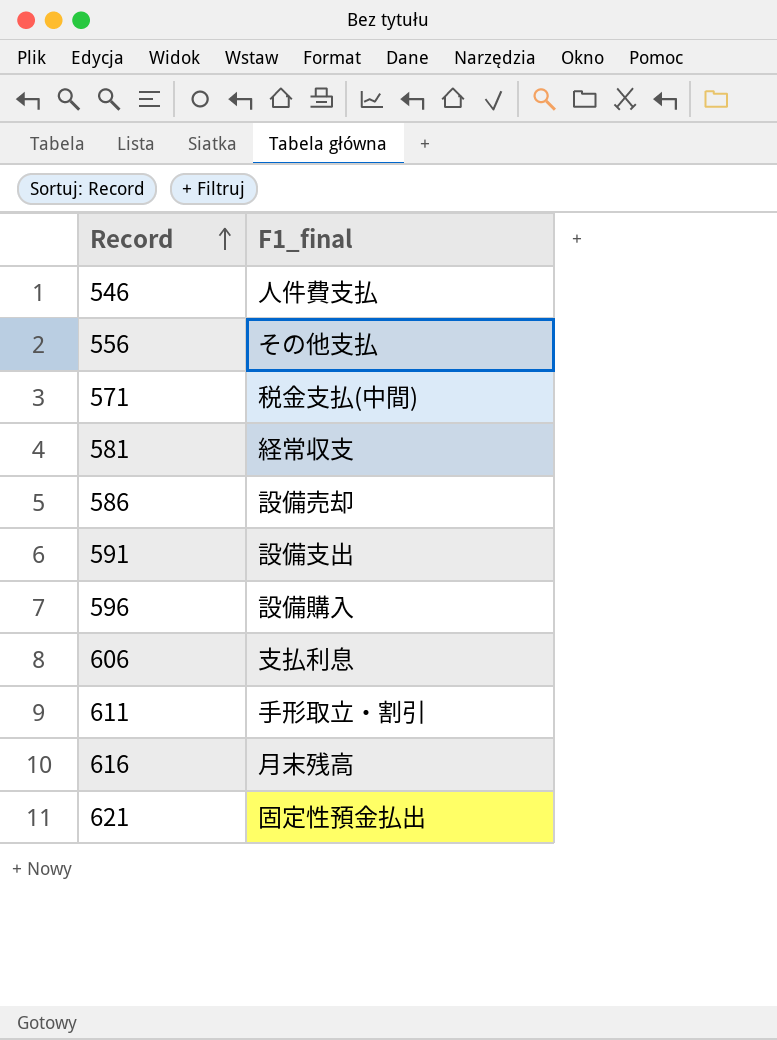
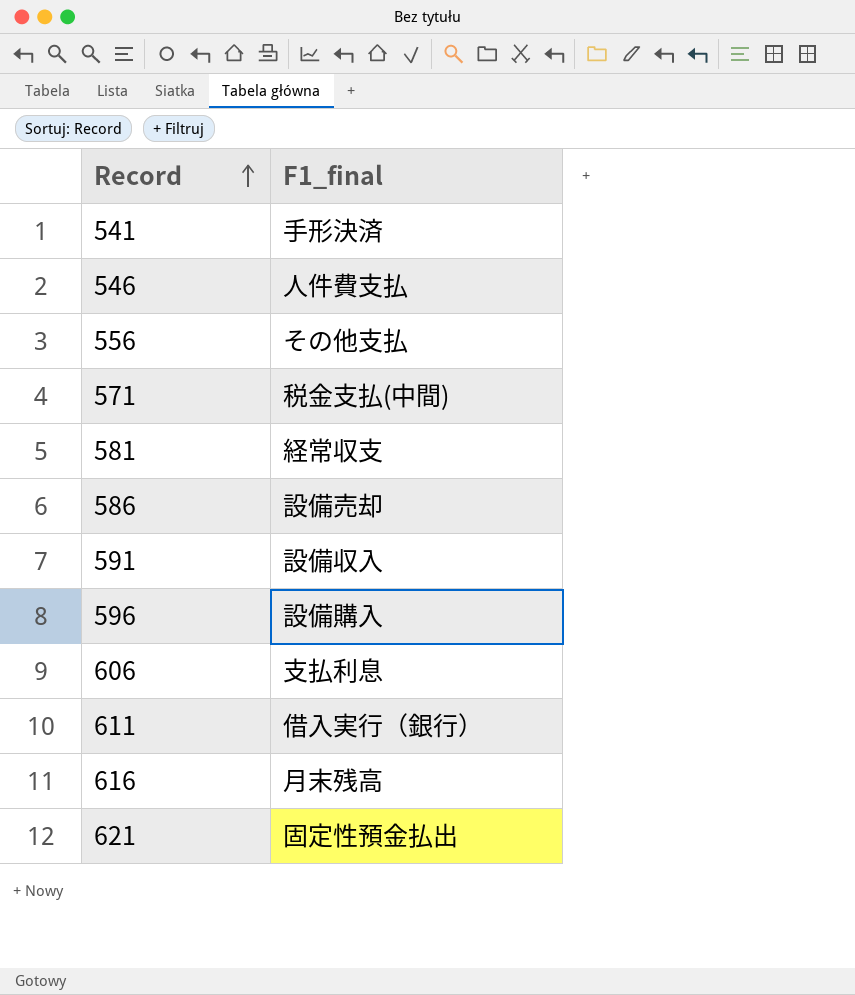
row 541: none -> 手形決済
591 | F1_final: 設備支出 -> 設備収入
611 | F1_final: 手形取立・割引 -> 借入実行（銀行）

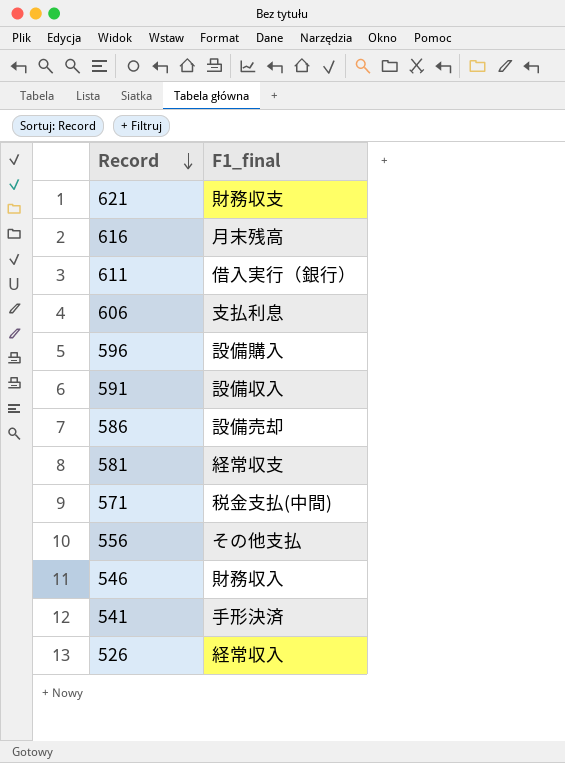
row order: Record ascending -> Record descending
621 | F1_final: 固定性預金払出 -> 財務収支
546 | F1_final: 人件費支払 -> 財務収入
row 526: none -> 経常収入

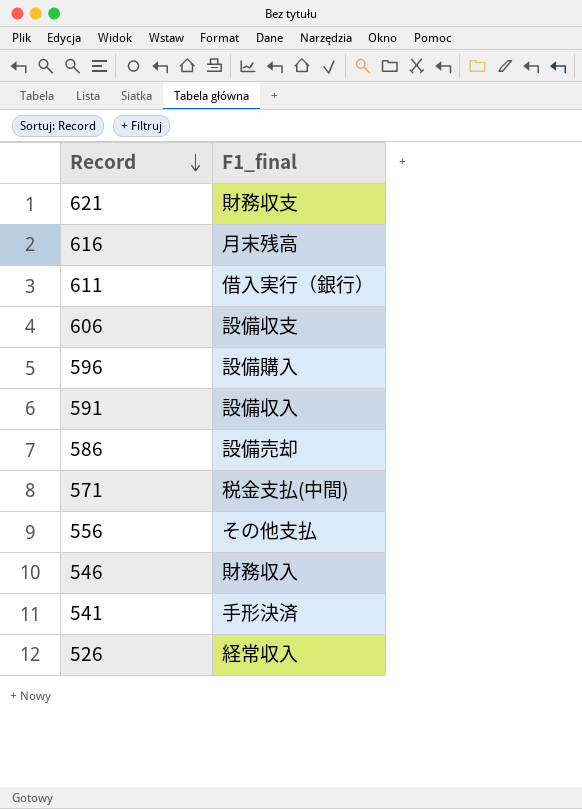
row 581: 経常収支 -> none
606 | F1_final: 支払利息 -> 設備収支

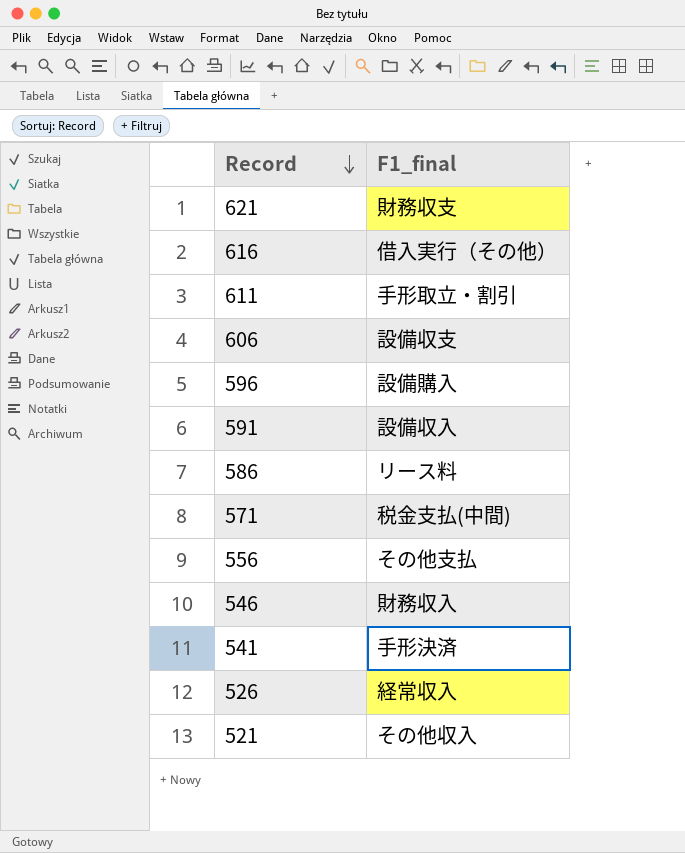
616 | F1_final: 月末残高 -> 借入実行（その他）
611 | F1_final: 借入実行（銀行） -> 手形取立・割引
586 | F1_final: 設備売却 -> リース料
row 521: none -> その他収入

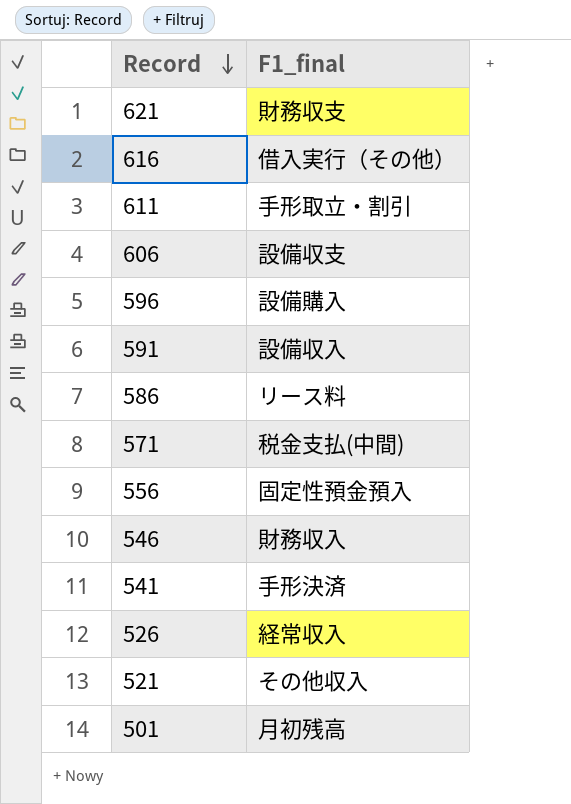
556 | F1_final: その他支払 -> 固定性預金預入
row 501: none -> 月初残高

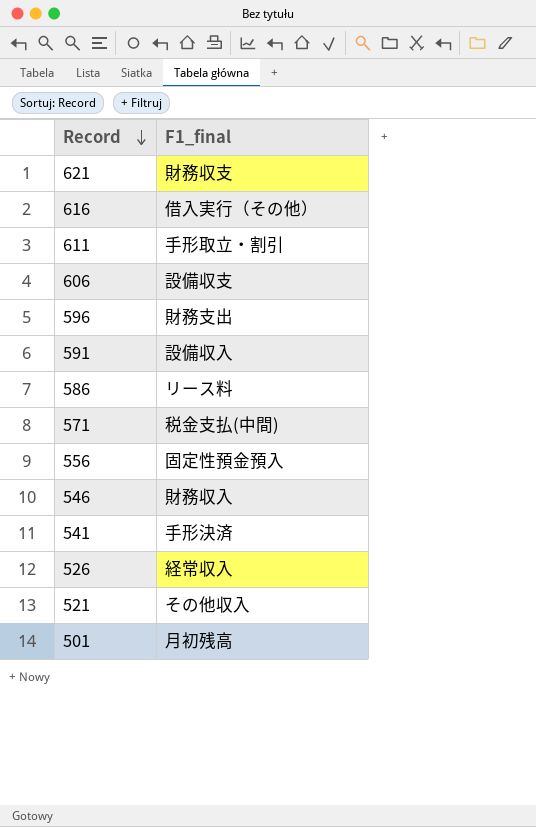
596 | F1_final: 設備購入 -> 財務支出

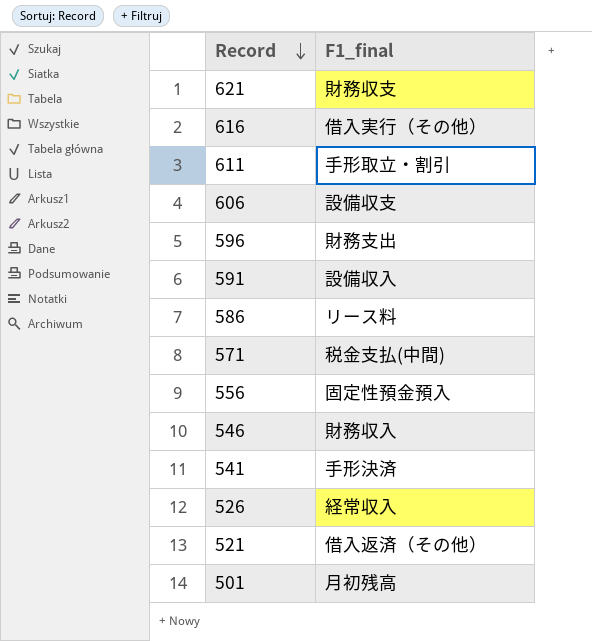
521 | F1_final: その他収入 -> 借入返済（その他）

